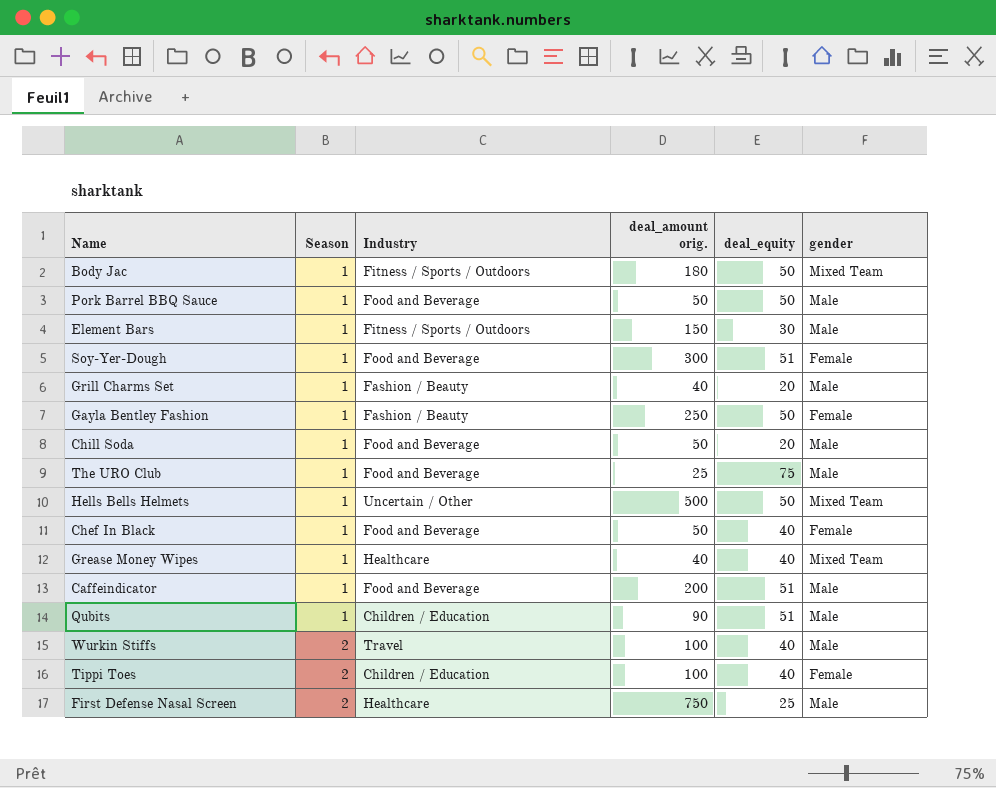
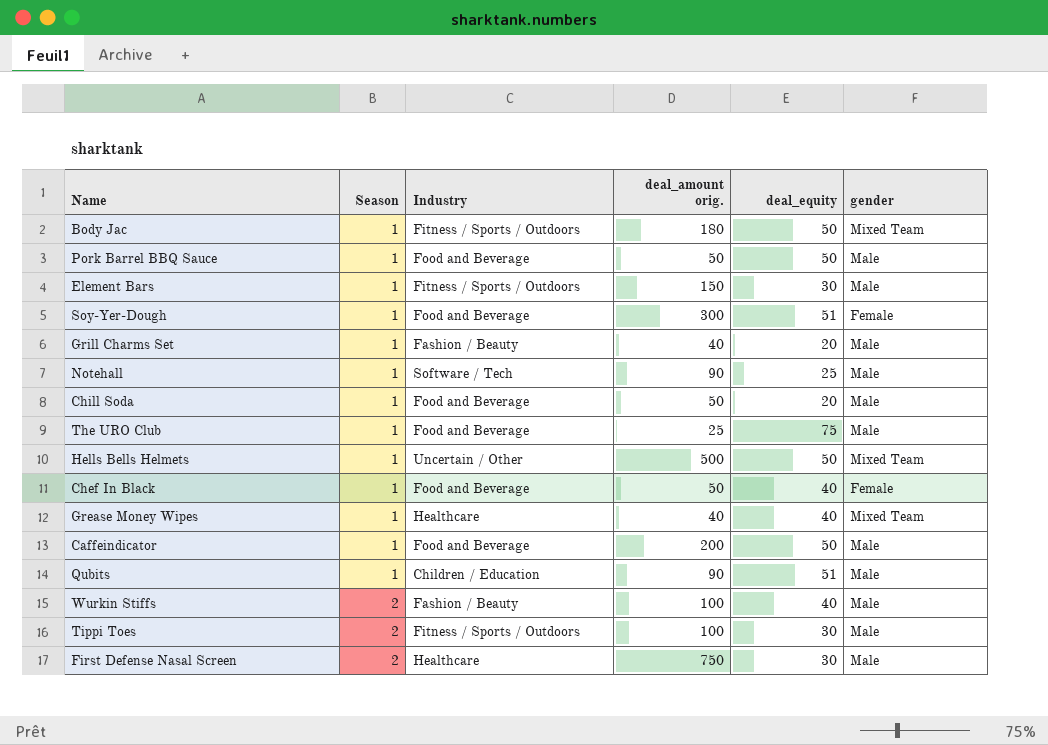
row Gayla Bentley Fashion: 1 | Fashion / Beauty | 250 | 50 | Female -> none
row Notehall: none -> 1 | Software / Tech | 90 | 25 | Male
Caffeindicator | deal_equity: 51 -> 50
Wurkin Stiffs | Industry: Travel -> Fashion / Beauty
Tippi Toes | Industry: Children / Education -> Fitness / Sports / Outdoors
Tippi Toes | deal_equity: 40 -> 30
Tippi Toes | gender: Female -> Male
First Defense Nasal Screen | deal_equity: 25 -> 30

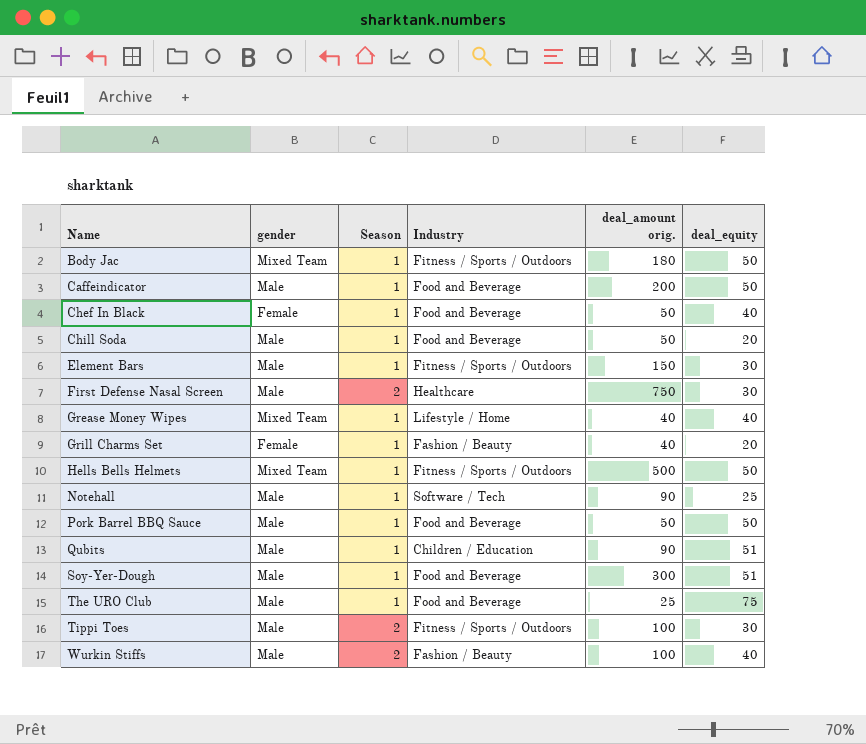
row order: Season ascending -> Name ascending
column gender | position: 6 -> 2
Grease Money Wipes | Industry: Healthcare -> Lifestyle / Home
Grill Charms Set | gender: Male -> Female
Hells Bells Helmets | Industry: Uncertain / Other -> Fitness / Sports / Outdoors
Soy-Yer-Dough | gender: Female -> Male

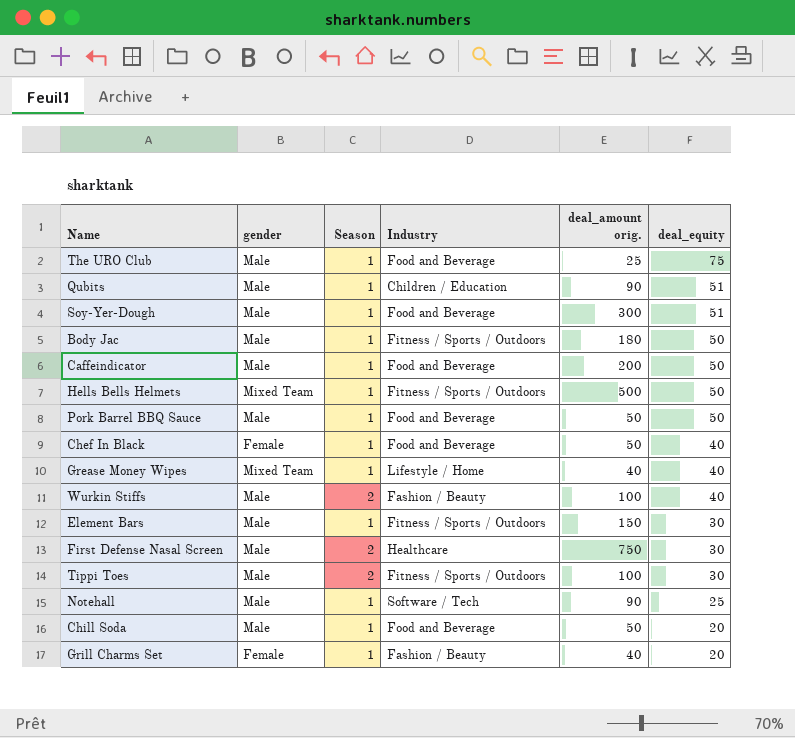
row order: Name ascending -> deal_equity descending
Body Jac | gender: Mixed Team -> Male

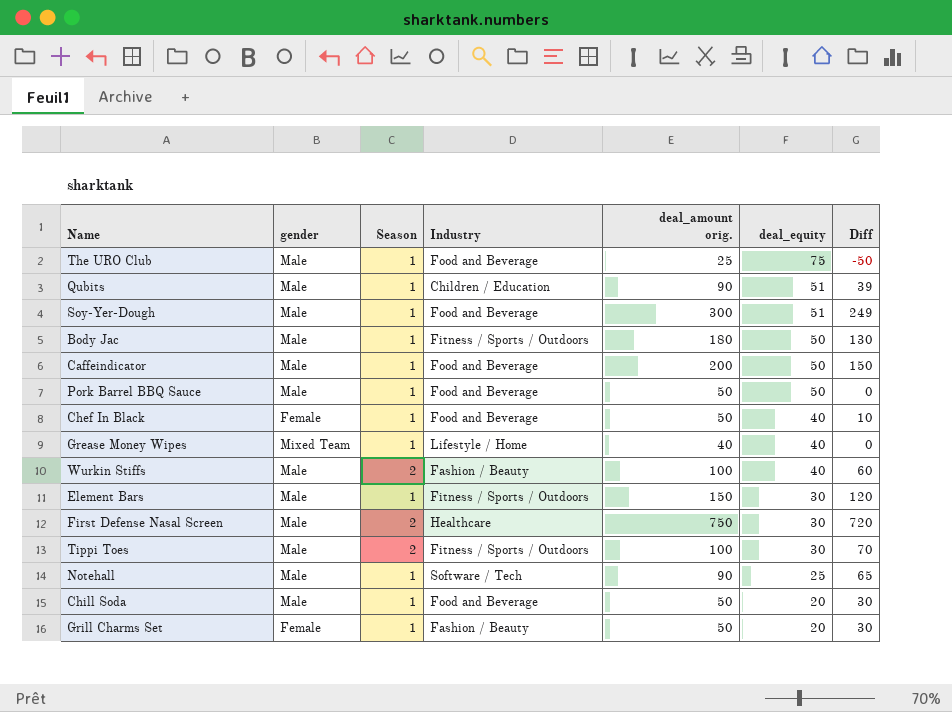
column Diff | formula: none -> [deal_amount orig.] - [deal_equity]
row Hells Bells Helmets: Mixed Team | 1 | Fitness / Sports / Outdoors | 500 | 50 -> none
Grill Charms Set | deal_amount orig.: 40 -> 50

